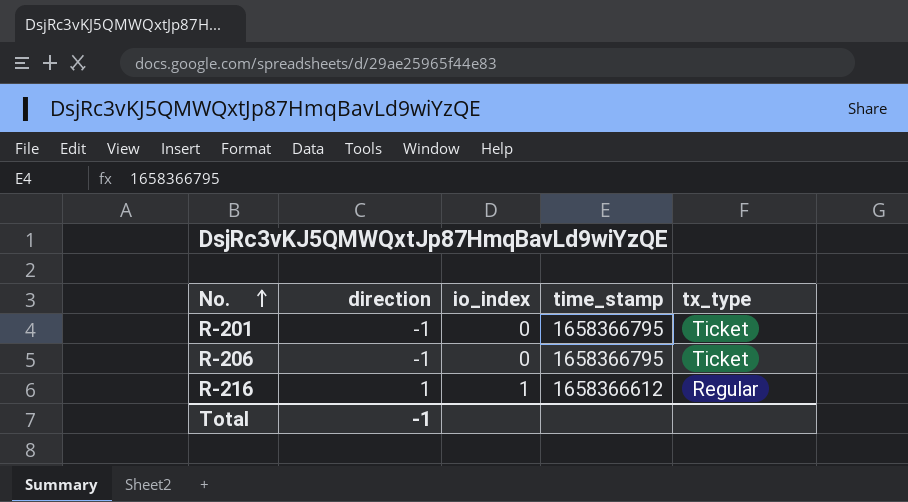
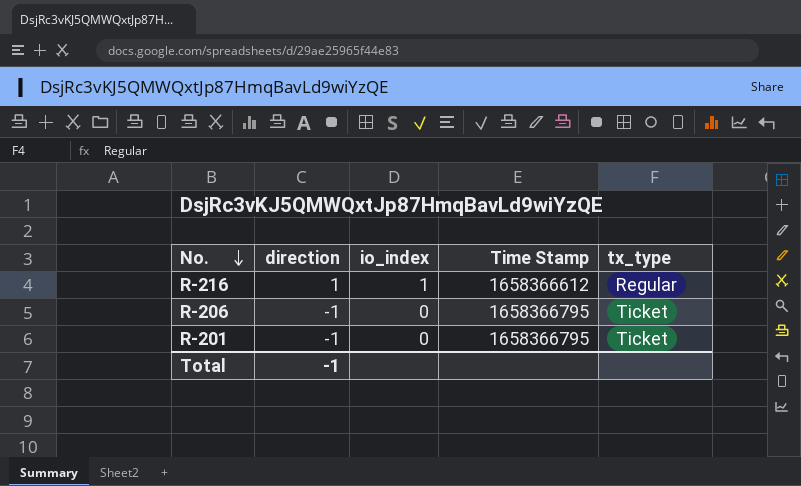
row order: No. ascending -> No. descending
column name: time_stamp -> Time Stamp

